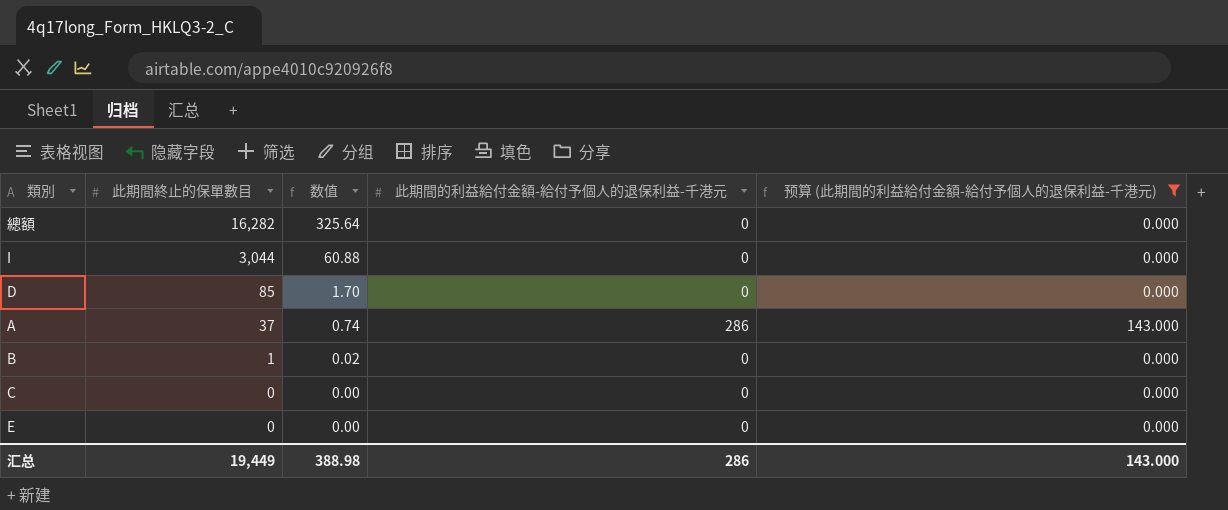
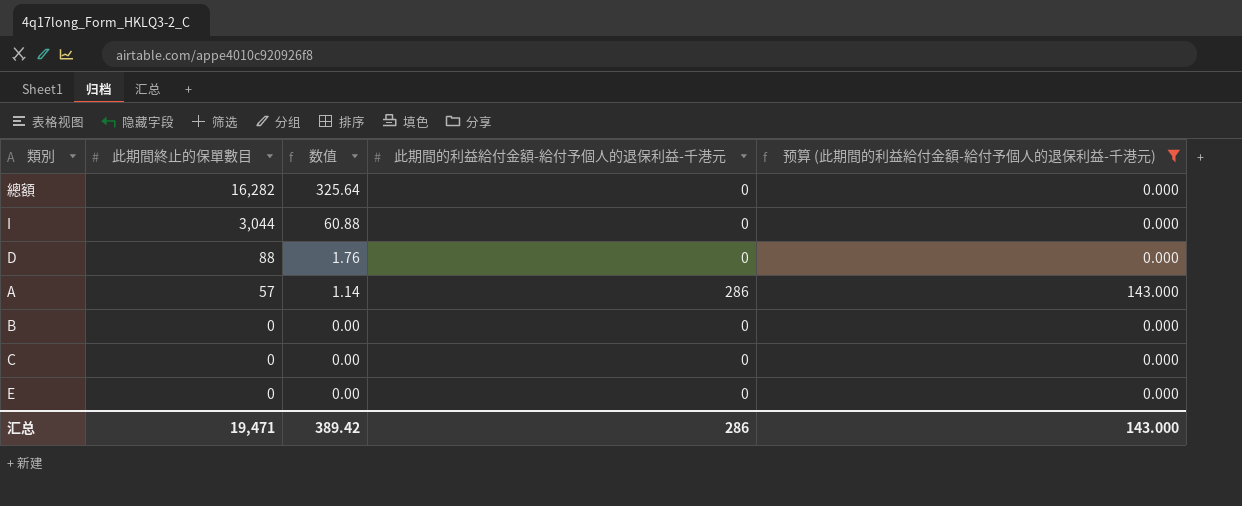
D | 此期間終止的保單數目: 85 -> 88
D | 数值: 1.70 -> 1.76
A | 此期間終止的保單數目: 37 -> 57
A | 数值: 0.74 -> 1.14
B | 此期間終止的保單數目: 1 -> 0
B | 数值: 0.02 -> 0.00
汇总 | 此期間終止的保單數目: 19,449 -> 19,471
汇总 | 数值: 388.98 -> 389.42

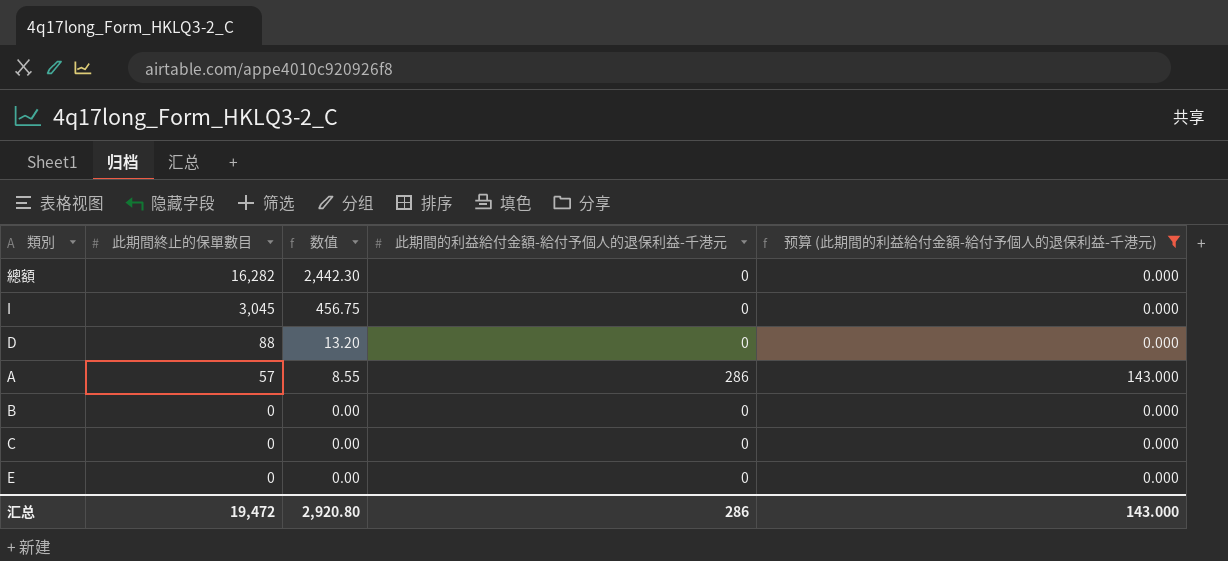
column 数值 | formula: [此期間終止的保單數目] * 0.02 -> [此期間終止的保單數目] * 0.15
I | 此期間終止的保單數目: 3,044 -> 3,045
汇总 | 此期間終止的保單數目: 19,471 -> 19,472
汇总 | 数值: 389.42 -> 2,920.80

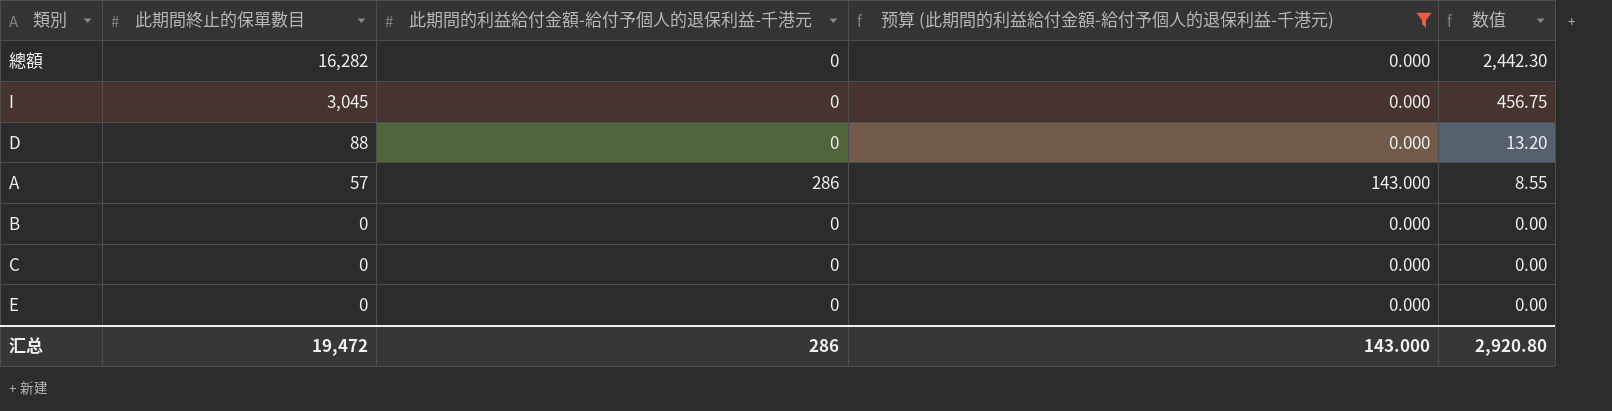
column 数值 | position: 3 -> 5

